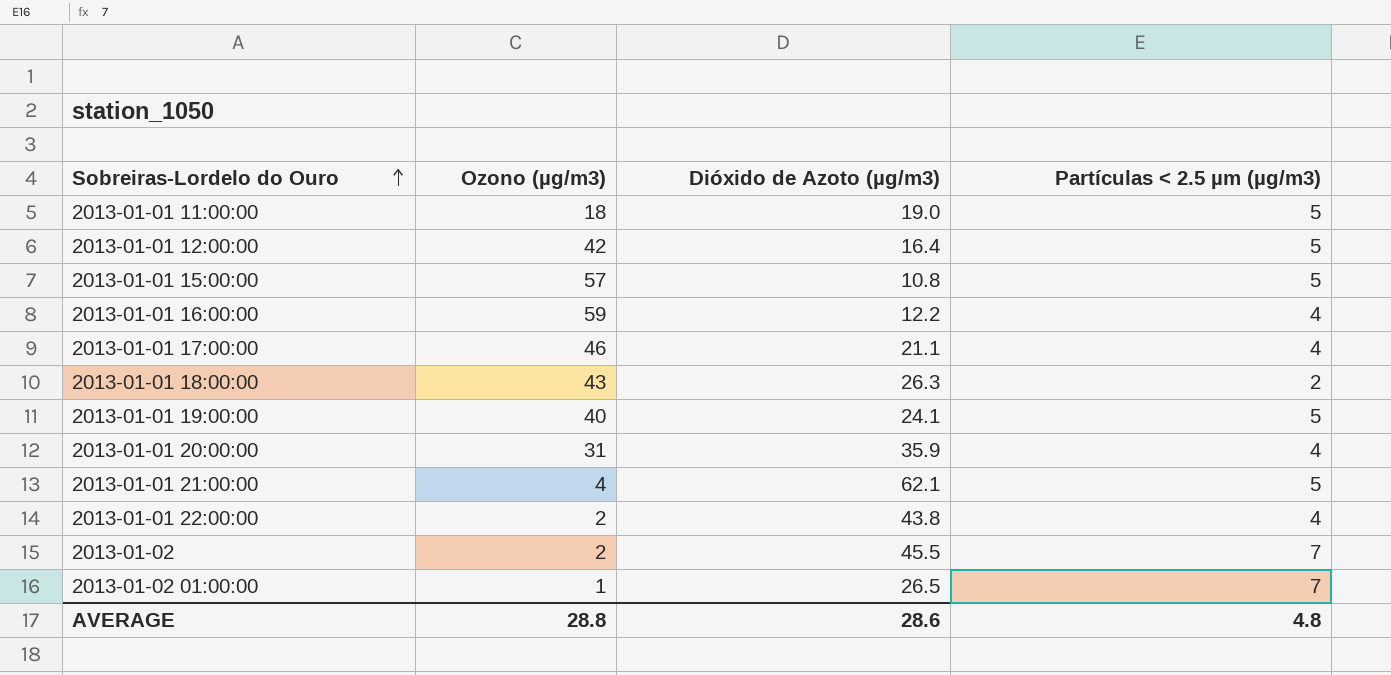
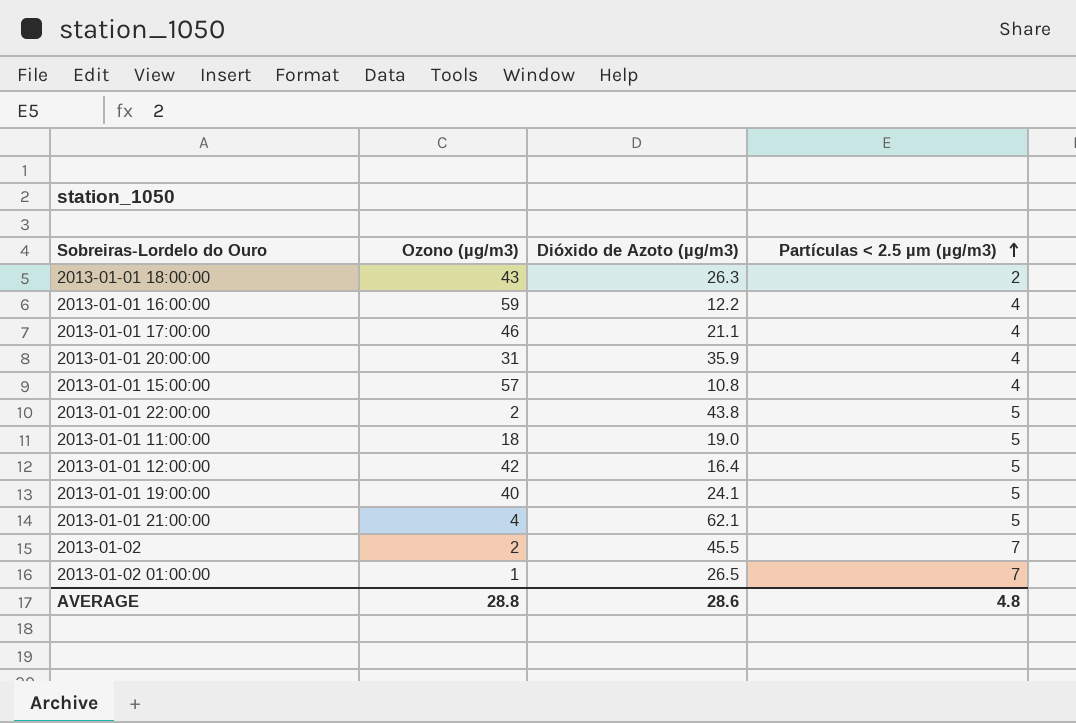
row order: Sobreiras-Lordelo do Ouro ascending -> Partículas < 2.5 µm (µg/m3) ascending
2013-01-01 15:00:00 | Partículas < 2.5 µm (µg/m3): 5 -> 4
2013-01-01 22:00:00 | Partículas < 2.5 µm (µg/m3): 4 -> 5

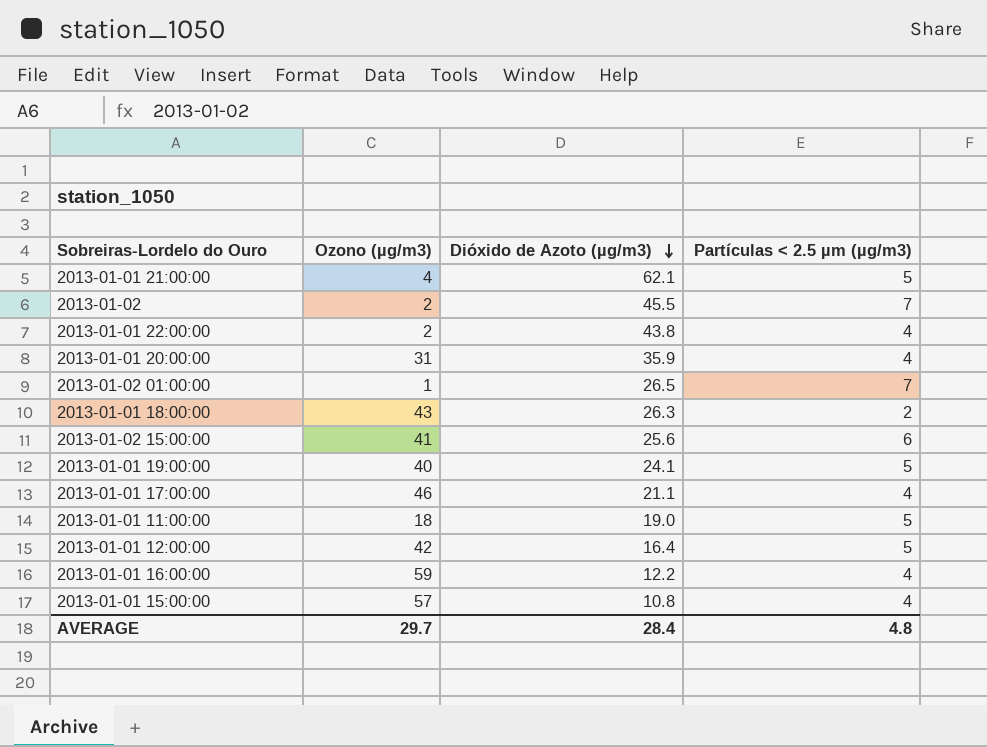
row order: Partículas < 2.5 µm (µg/m3) ascending -> Dióxido de Azoto (µg/m3) descending
2013-01-01 22:00:00 | Partículas < 2.5 µm (µg/m3): 5 -> 4
row 2013-01-02 15:00:00: none -> 41 | 25.6 | 6
AVERAGE | Ozono (µg/m3): 28.8 -> 29.7
AVERAGE | Dióxido de Azoto (µg/m3): 28.6 -> 28.4

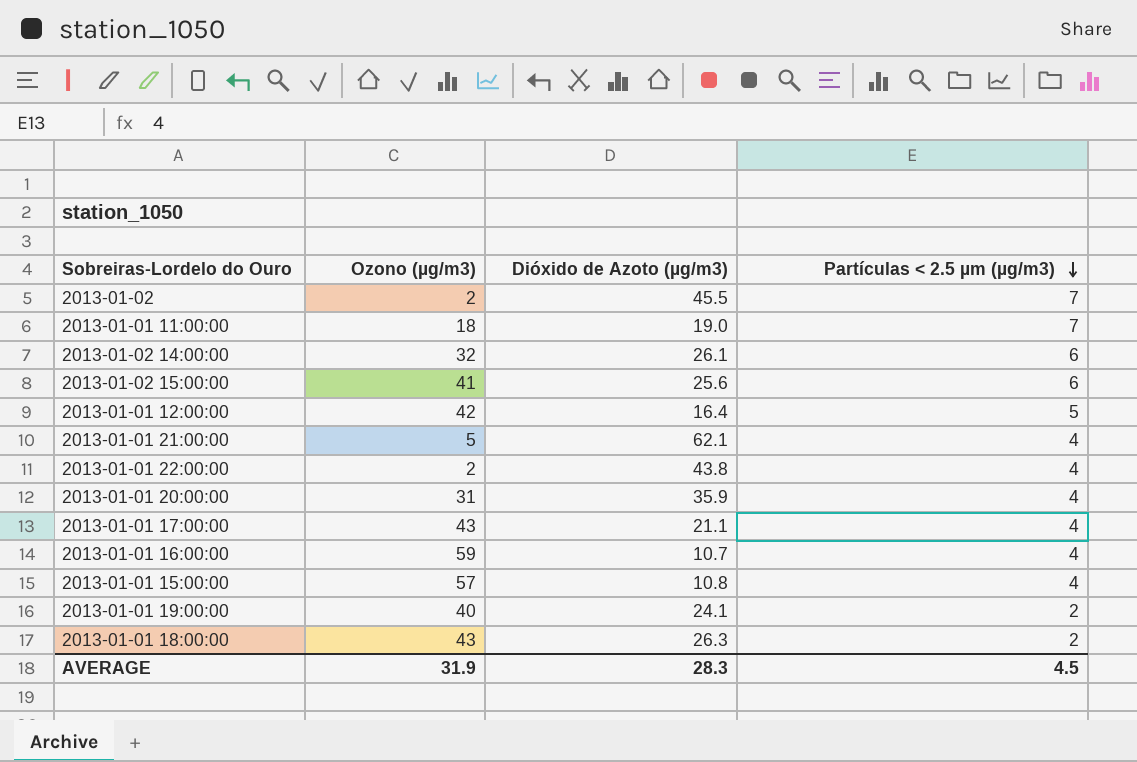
row order: Dióxido de Azoto (µg/m3) descending -> Partículas < 2.5 µm (µg/m3) descending
row 2013-01-02 01:00:00: 1 | 26.5 | 7 -> none
2013-01-01 11:00:00 | Partículas < 2.5 µm (µg/m3): 5 -> 7
row 2013-01-02 14:00:00: none -> 32 | 26.1 | 6
2013-01-01 21:00:00 | Ozono (µg/m3): 4 -> 5
2013-01-01 21:00:00 | Partículas < 2.5 µm (µg/m3): 5 -> 4
2013-01-01 17:00:00 | Ozono (µg/m3): 46 -> 43
2013-01-01 16:00:00 | Dióxido de Azoto (µg/m3): 12.2 -> 10.7
2013-01-01 19:00:00 | Partículas < 2.5 µm (µg/m3): 5 -> 2
AVERAGE | Ozono (µg/m3): 29.7 -> 31.9
AVERAGE | Dióxido de Azoto (µg/m3): 28.4 -> 28.3
AVERAGE | Partículas < 2.5 µm (µg/m3): 4.8 -> 4.5

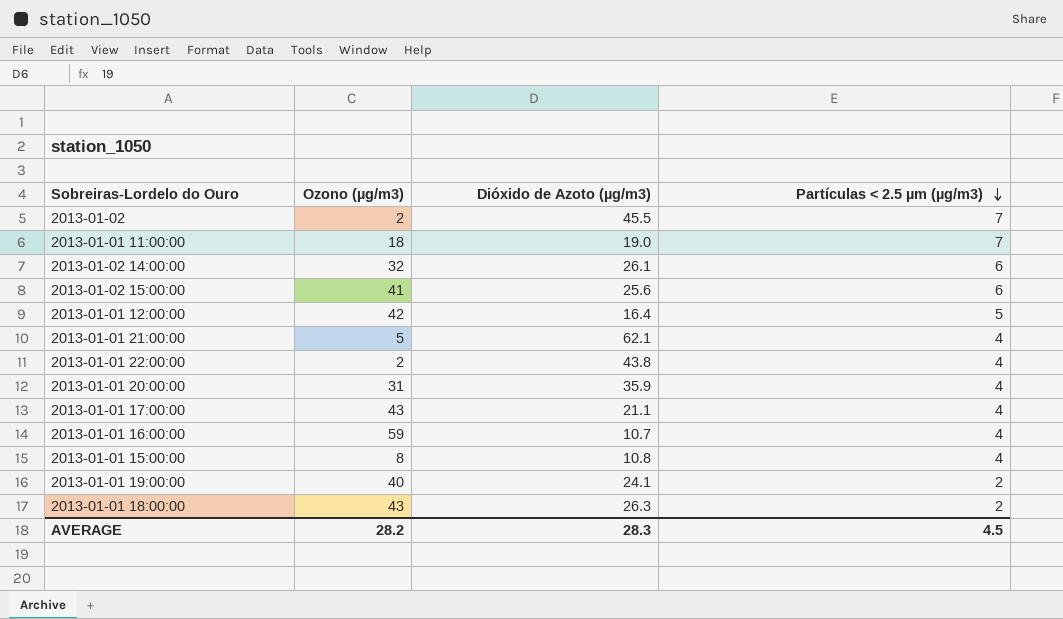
2013-01-01 15:00:00 | Ozono (µg/m3): 57 -> 8
AVERAGE | Ozono (µg/m3): 31.9 -> 28.2

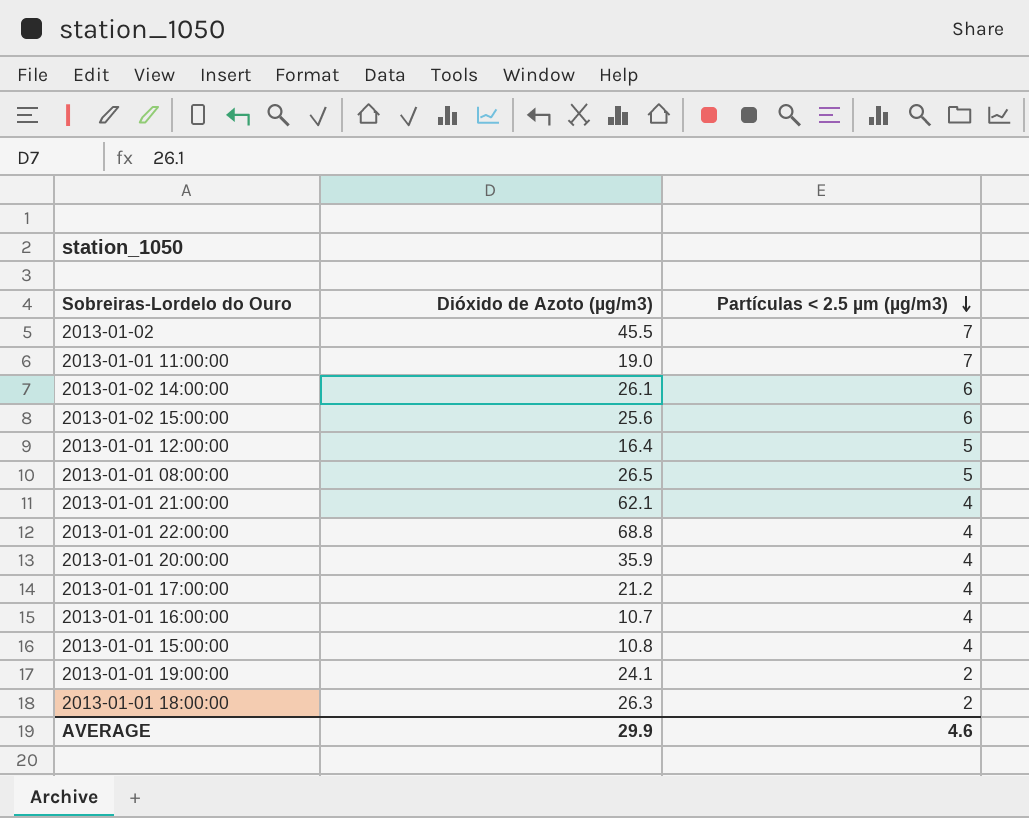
column Ozono (µg/m3) | position: 2 -> none
row 2013-01-01 08:00:00: none -> 26.5 | 5
2013-01-01 22:00:00 | Dióxido de Azoto (µg/m3): 43.8 -> 68.8
2013-01-01 17:00:00 | Dióxido de Azoto (µg/m3): 21.1 -> 21.2
AVERAGE | Dióxido de Azoto (µg/m3): 28.3 -> 29.9
AVERAGE | Partículas < 2.5 µm (µg/m3): 4.5 -> 4.6

